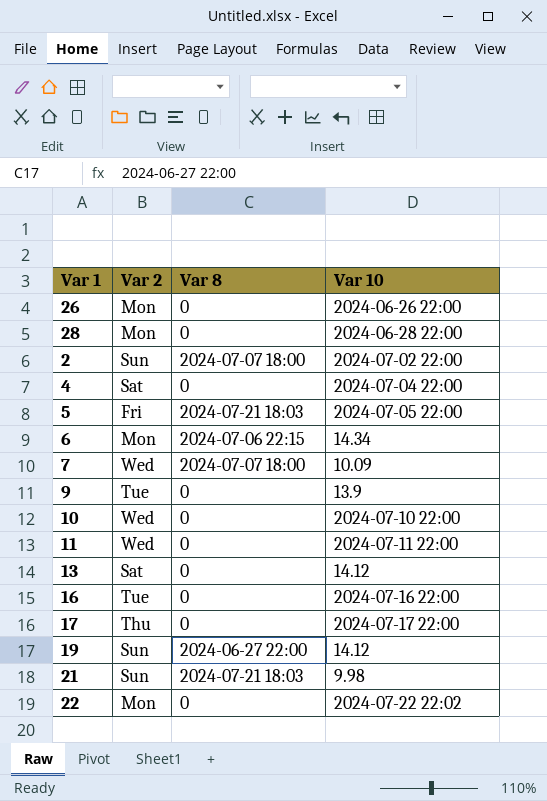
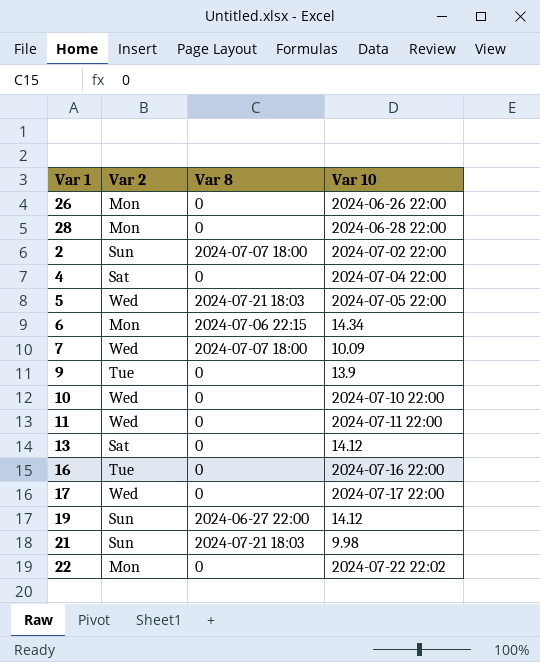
5 | Var 2: Fri -> Wed
17 | Var 2: Thu -> Wed

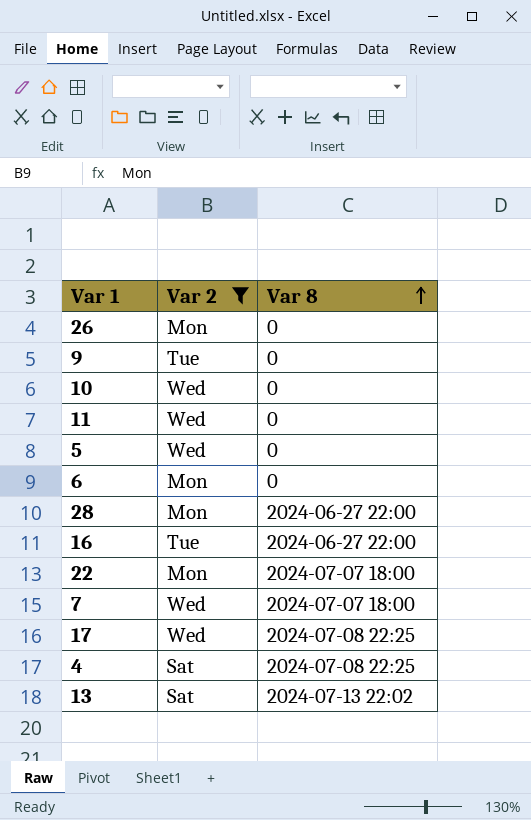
filter: none -> Var 2 != Sun
row order: none -> Var 8 ascending
column Var 10 | position: 4 -> none
5 | Var 8: 2024-07-21 18:03 -> 0
6 | Var 8: 2024-07-06 22:15 -> 0
28 | Var 8: 0 -> 2024-06-27 22:00
16 | Var 8: 0 -> 2024-06-27 22:00
22 | Var 8: 0 -> 2024-07-07 18:00
17 | Var 8: 0 -> 2024-07-08 22:25
4 | Var 8: 0 -> 2024-07-08 22:25
13 | Var 8: 0 -> 2024-07-13 22:02

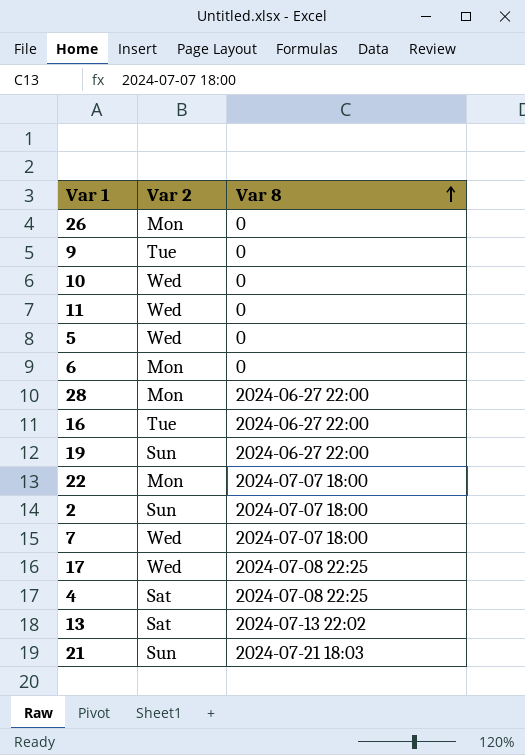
filter: Var 2 != Sun -> none

